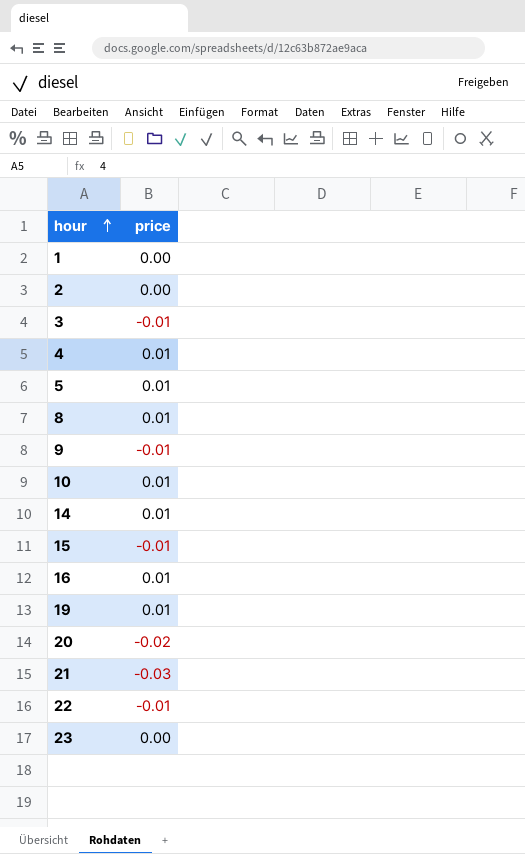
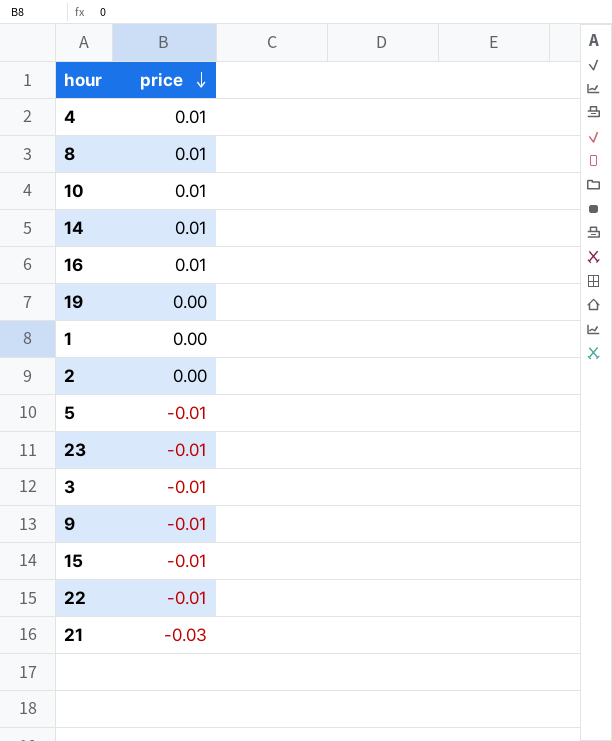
row order: hour ascending -> price descending
row 20: -0.02 -> none
19 | price: 0.01 -> 0.00
5 | price: 0.01 -> -0.01
23 | price: 0.00 -> -0.01

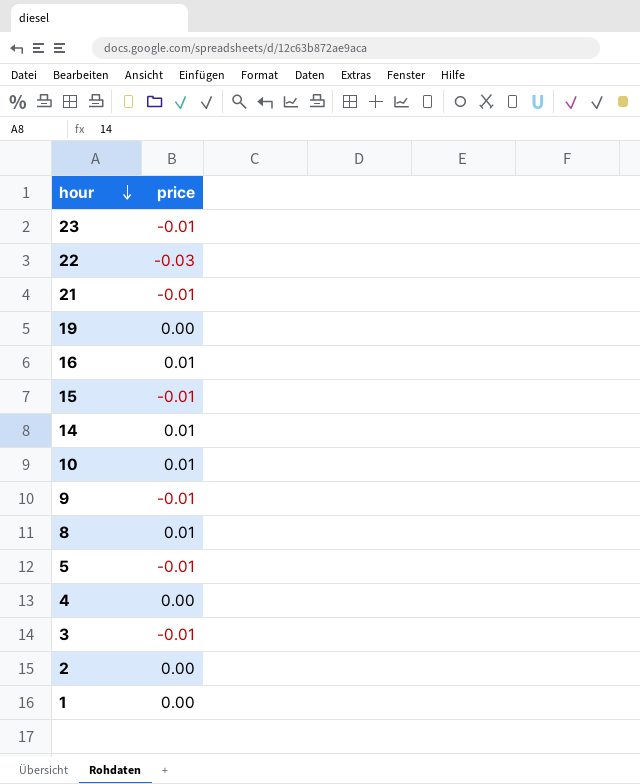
row order: price descending -> hour descending
22 | price: -0.01 -> -0.03
21 | price: -0.03 -> -0.01
4 | price: 0.01 -> 0.00

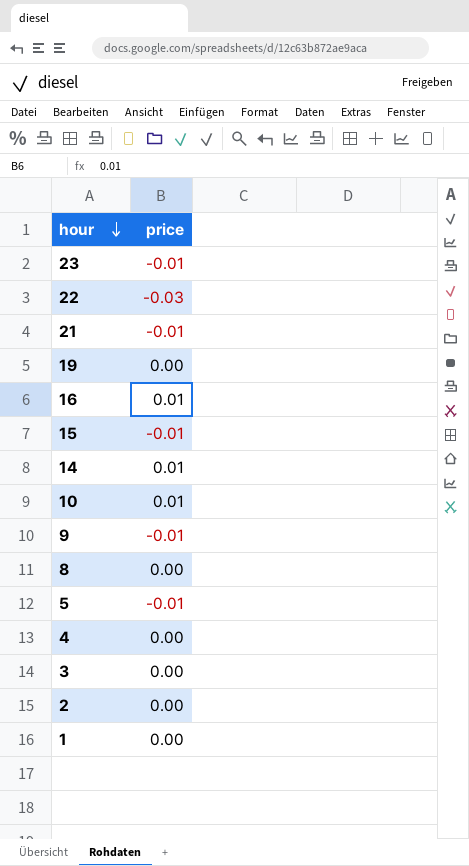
8 | price: 0.01 -> 0.00
3 | price: -0.01 -> 0.00

